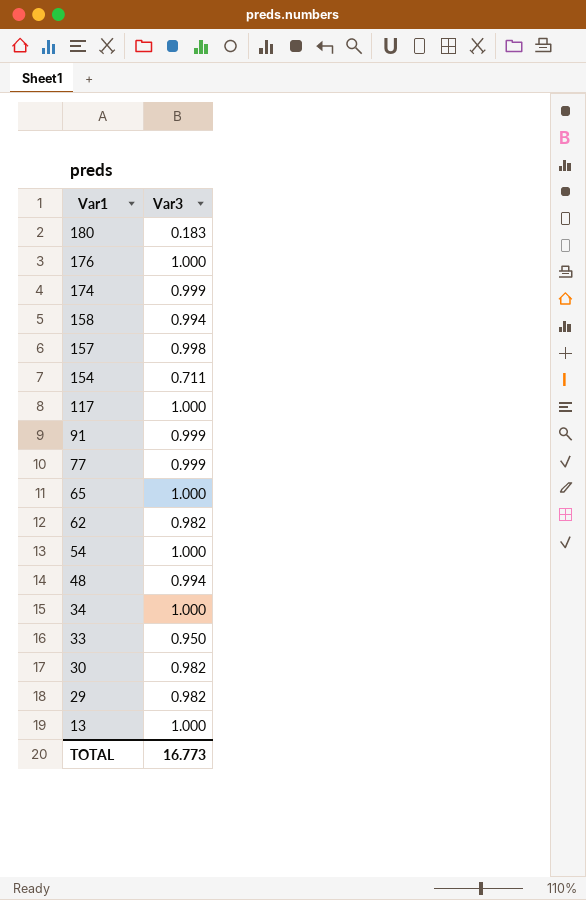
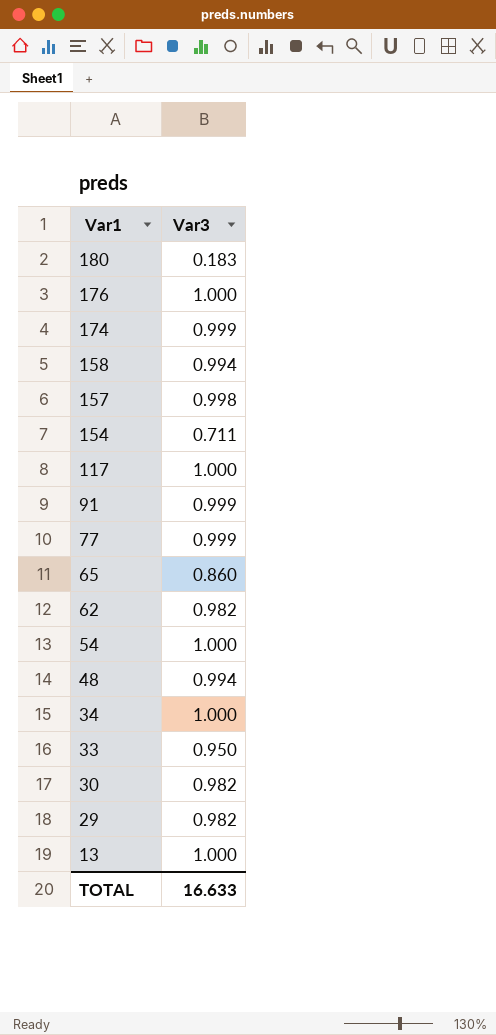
65 | Var3: 1.000 -> 0.860
TOTAL | Var3: 16.773 -> 16.633

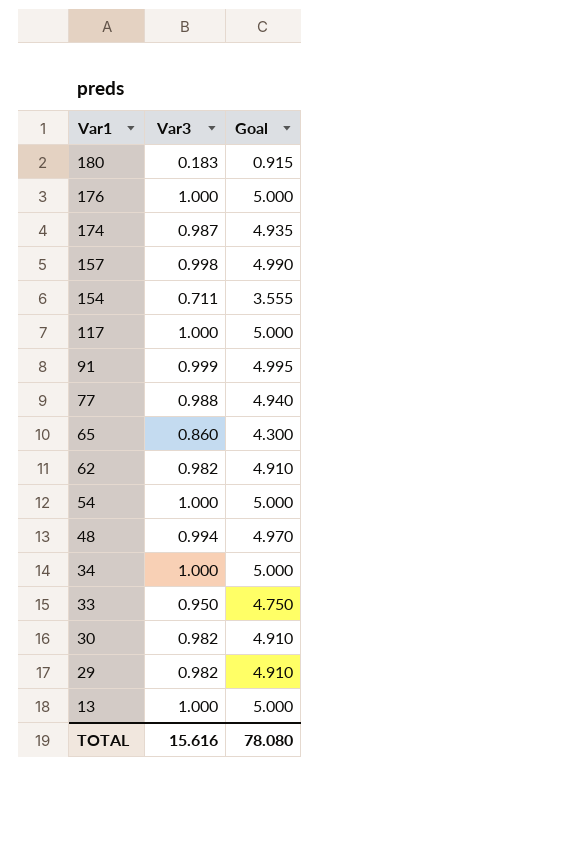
column Goal | formula: none -> [Var3] * 5
row 158: 0.994 -> none
174 | Var3: 0.999 -> 0.987
77 | Var3: 0.999 -> 0.988
TOTAL | Var3: 16.633 -> 15.616

